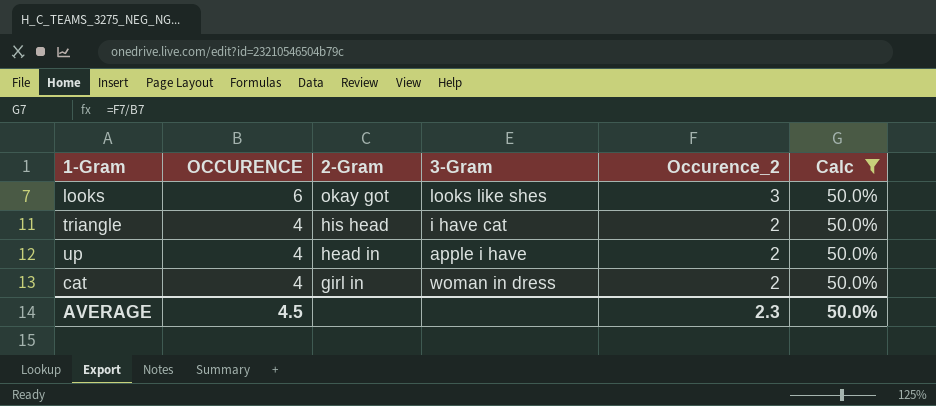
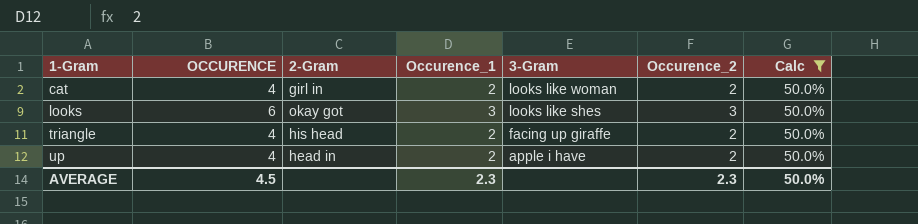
row order: OCCURENCE descending -> 1-Gram ascending
column Occurence_1 | position: none -> 4
cat | 3-Gram: woman in dress -> looks like woman
triangle | 3-Gram: i have cat -> facing up giraffe

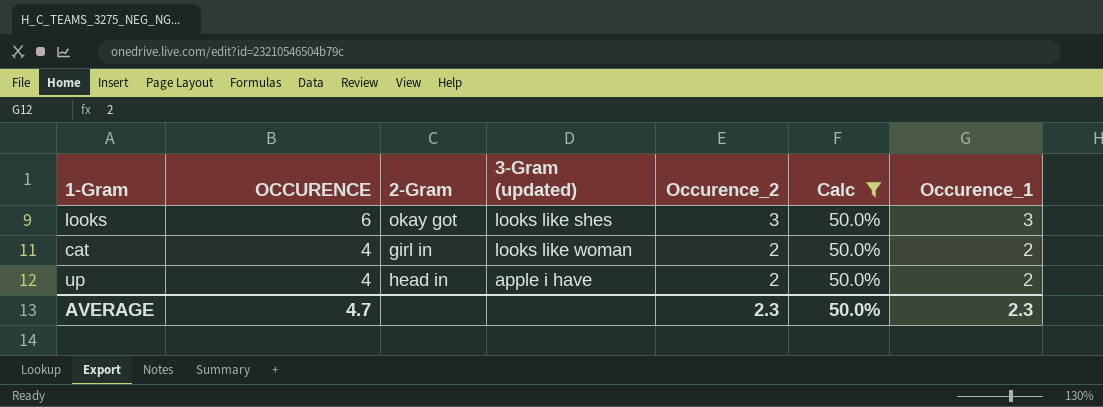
row order: 1-Gram ascending -> OCCURENCE descending
column name: 3-Gram -> 3-Gram (updated)
column Occurence_1 | position: 4 -> 7
row triangle: 4 | his head | 2 | facing up giraffe | 2 | 50.0% -> none
AVERAGE | OCCURENCE: 4.5 -> 4.7

